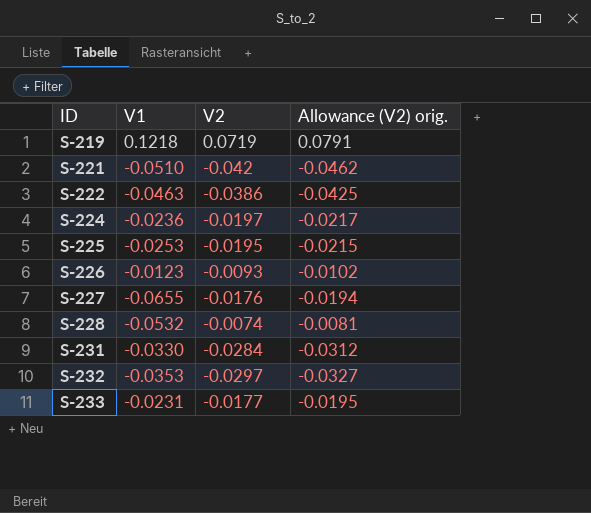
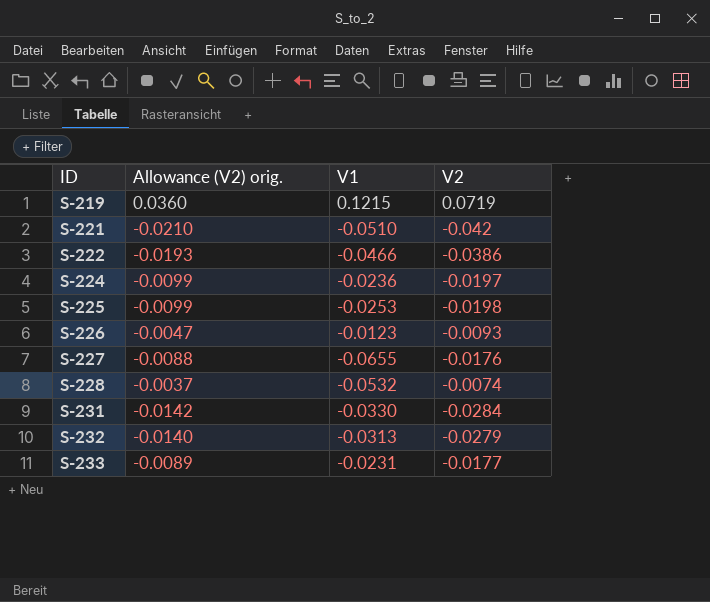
column Allowance (V2) orig. | formula: [V2] * 1.1 -> [V2] * 0.5
column Allowance (V2) orig. | position: 4 -> 2
S-219 | V1: 0.1218 -> 0.1215
S-222 | V1: -0.0463 -> -0.0466
S-225 | V2: -0.0195 -> -0.0198
S-232 | V1: -0.0353 -> -0.0313
S-232 | V2: -0.0297 -> -0.0279

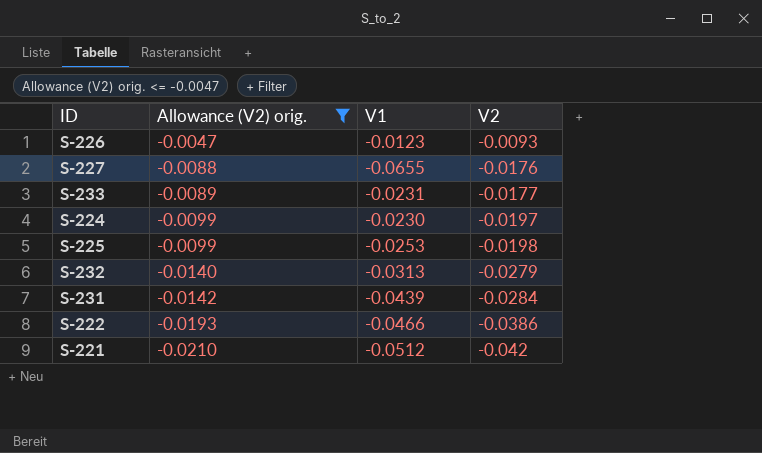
filter: none -> Allowance (V2) orig. <= -0.0047
row order: ID ascending -> Allowance (V2) orig. descending
S-224 | V1: -0.0236 -> -0.0230
S-231 | V1: -0.0330 -> -0.0439
S-221 | V1: -0.0510 -> -0.0512

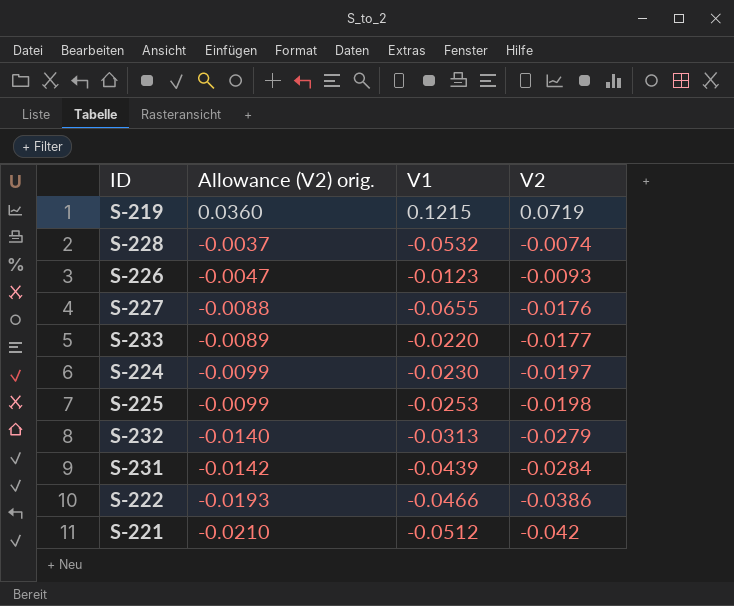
filter: Allowance (V2) orig. <= -0.0047 -> none
S-233 | V1: -0.0231 -> -0.0220

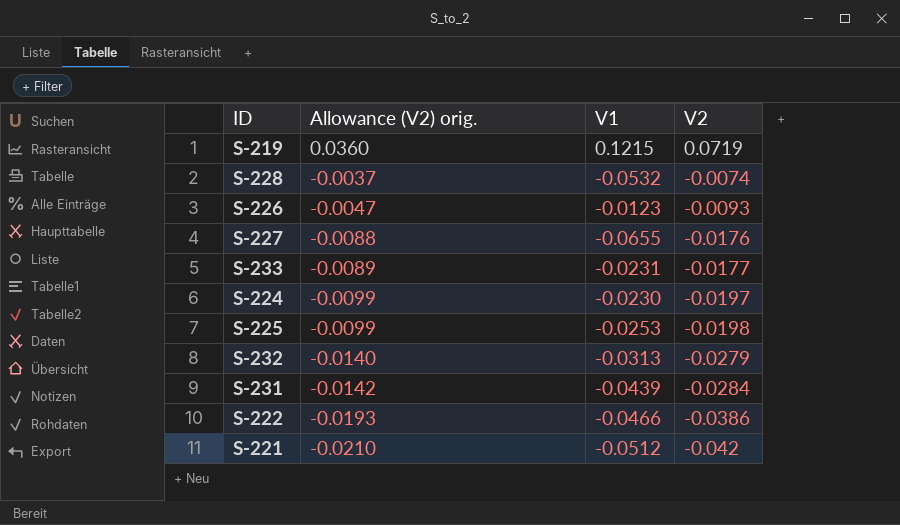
S-233 | V1: -0.0220 -> -0.0231

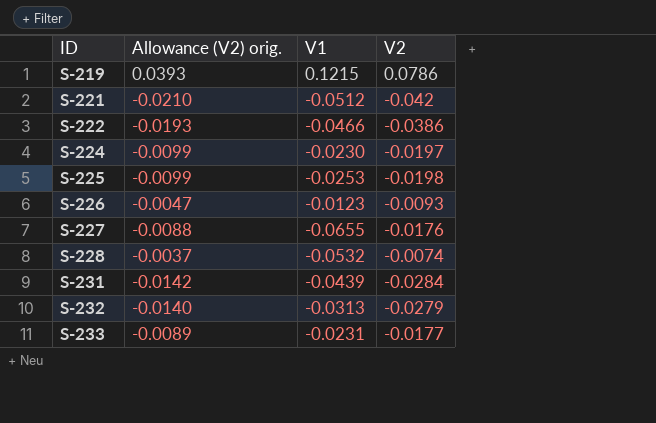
row order: Allowance (V2) orig. descending -> ID ascending
S-219 | Allowance (V2) orig.: 0.0360 -> 0.0393
S-219 | V2: 0.0719 -> 0.0786

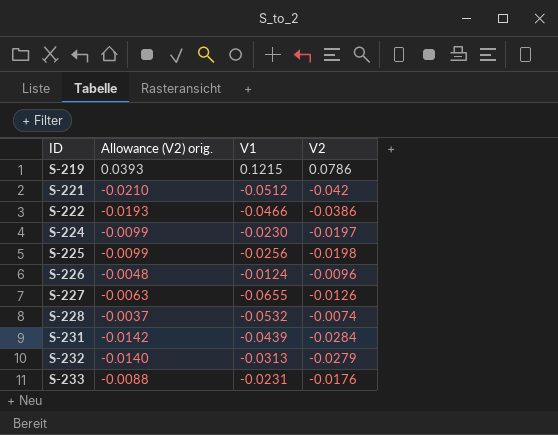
S-225 | V1: -0.0253 -> -0.0256
S-226 | Allowance (V2) orig.: -0.0047 -> -0.0048
S-226 | V1: -0.0123 -> -0.0124
S-226 | V2: -0.0093 -> -0.0096
S-227 | Allowance (V2) orig.: -0.0088 -> -0.0063
S-227 | V2: -0.0176 -> -0.0126
S-233 | Allowance (V2) orig.: -0.0089 -> -0.0088
S-233 | V2: -0.0177 -> -0.0176

